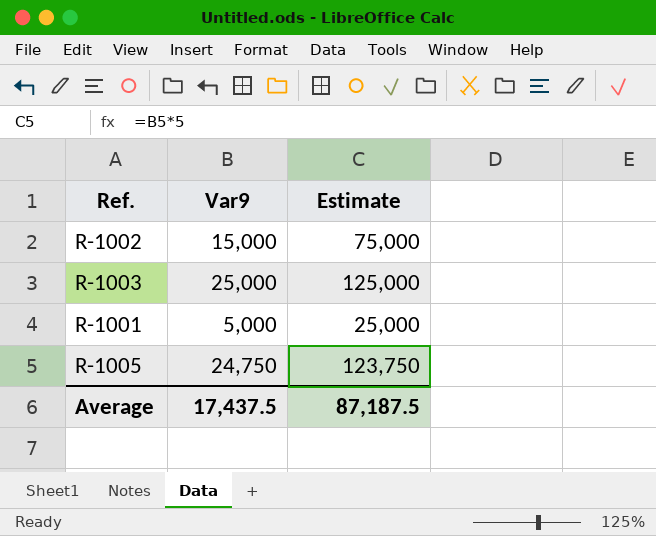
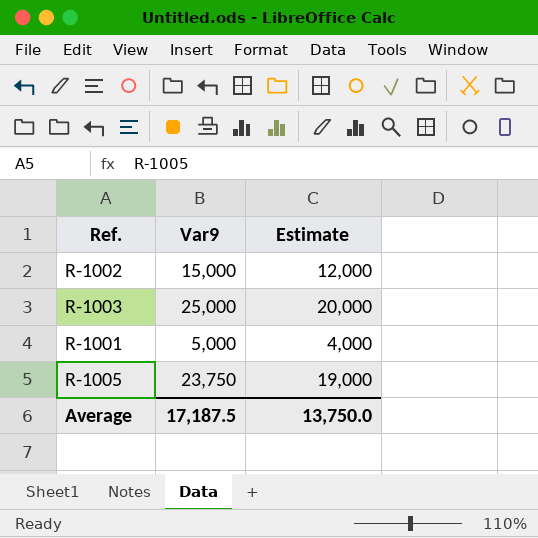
column Estimate | formula: [Var9] * 5 -> [Var9] * 0.8
R-1005 | Var9: 24,750 -> 23,750
Average | Var9: 17,437.5 -> 17,187.5
Average | Estimate: 87,187.5 -> 13,750.0

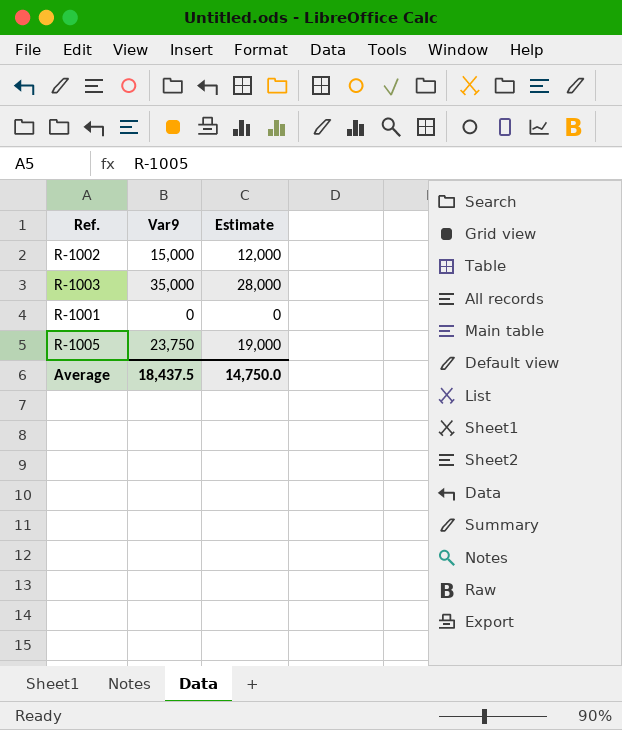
R-1003 | Var9: 25,000 -> 35,000
R-1003 | Estimate: 20,000 -> 28,000
R-1001 | Var9: 5,000 -> 0
R-1001 | Estimate: 4,000 -> 0
Average | Var9: 17,187.5 -> 18,437.5
Average | Estimate: 13,750.0 -> 14,750.0

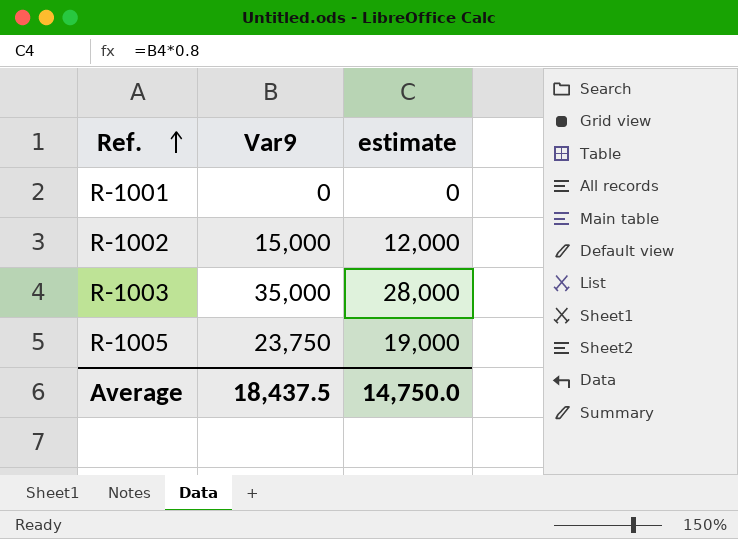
row order: none -> Ref. ascending
column name: Estimate -> estimate

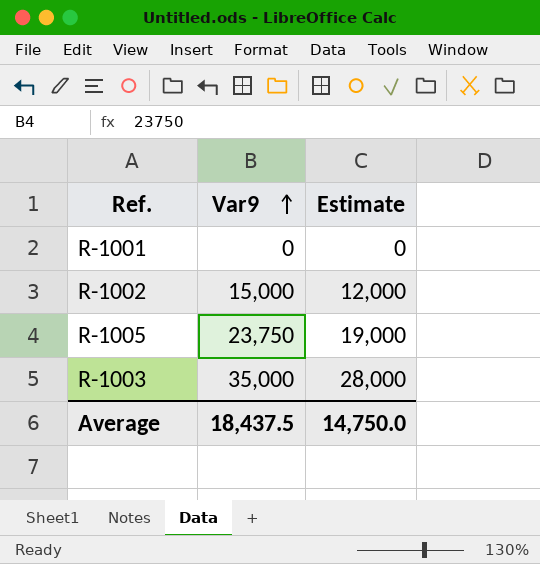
row order: Ref. ascending -> Var9 ascending
column name: estimate -> Estimate

